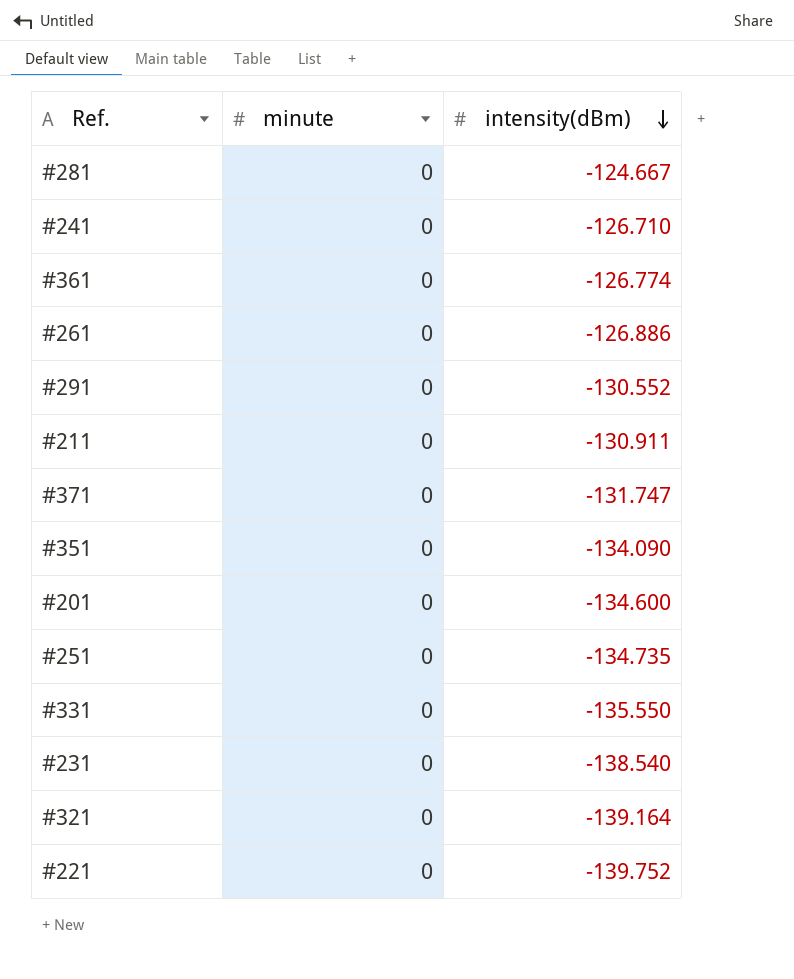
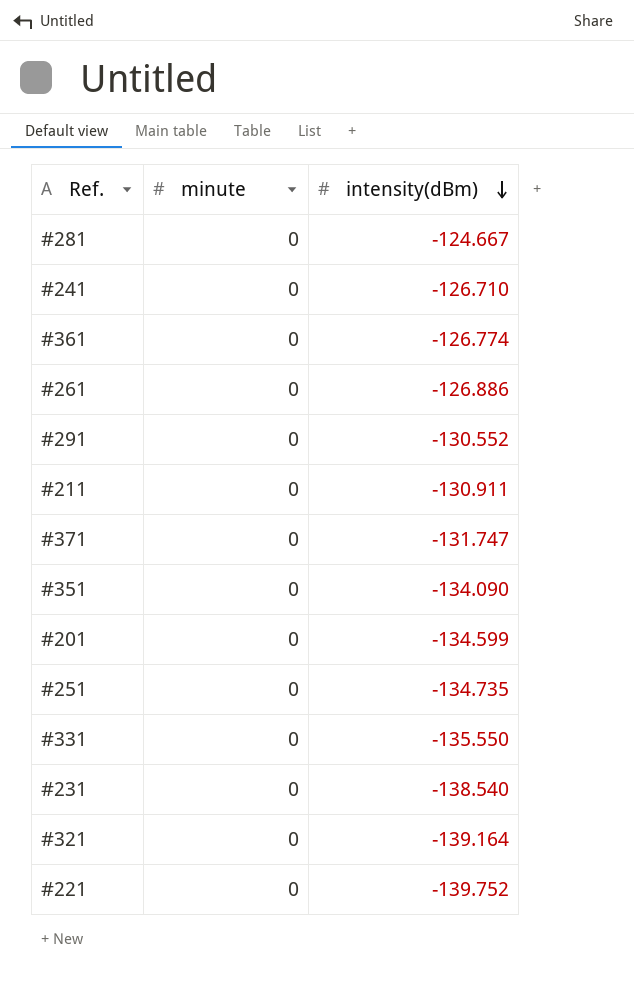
#201 | intensity(dBm): -134.600 -> -134.599

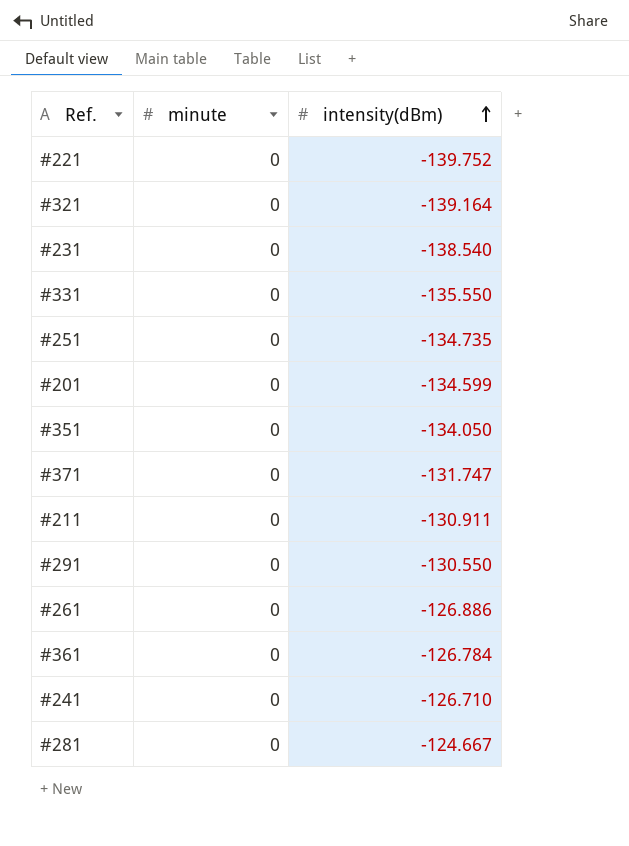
row order: intensity(dBm) descending -> intensity(dBm) ascending
#351 | intensity(dBm): -134.090 -> -134.050
#291 | intensity(dBm): -130.552 -> -130.550
#361 | intensity(dBm): -126.774 -> -126.784

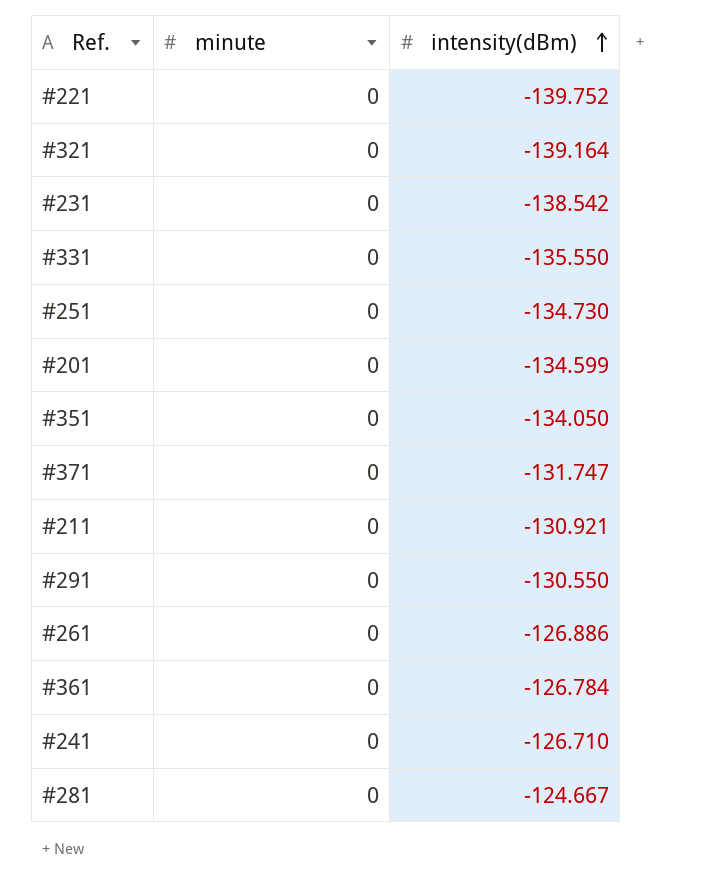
#231 | intensity(dBm): -138.540 -> -138.542
#251 | intensity(dBm): -134.735 -> -134.730
#211 | intensity(dBm): -130.911 -> -130.921

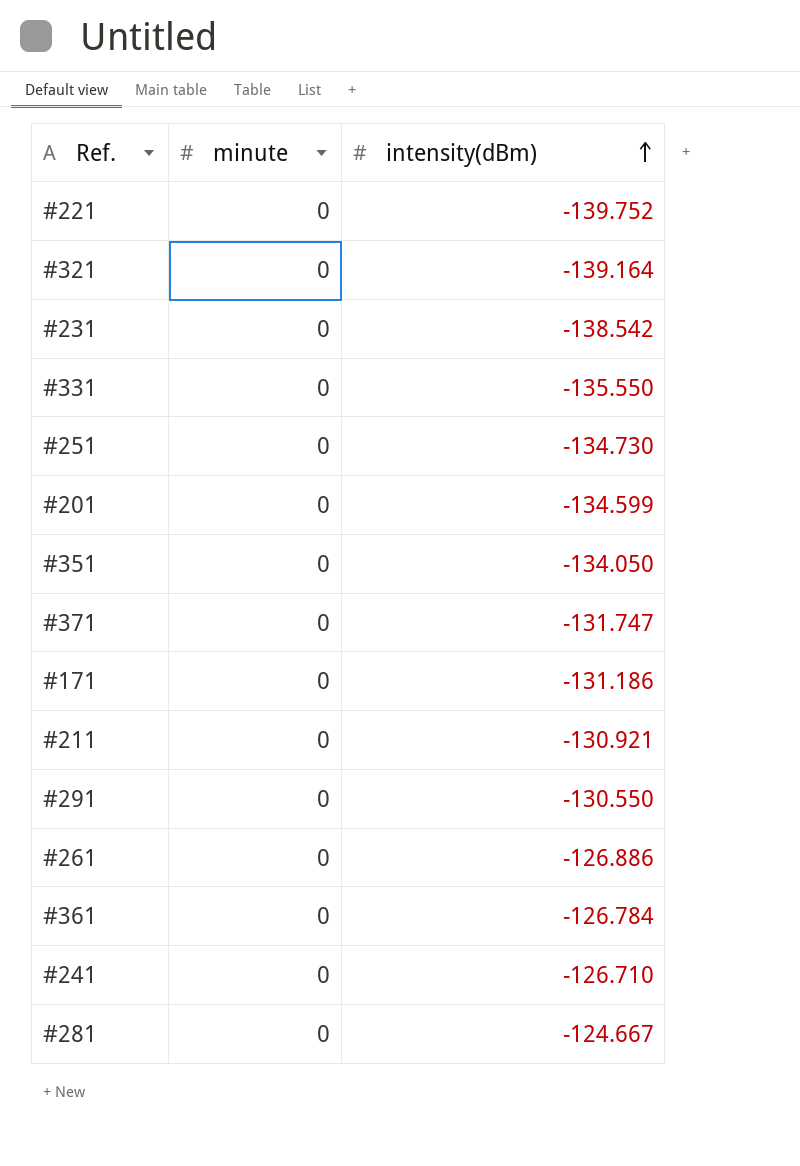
row #171: none -> 0 | -131.186

